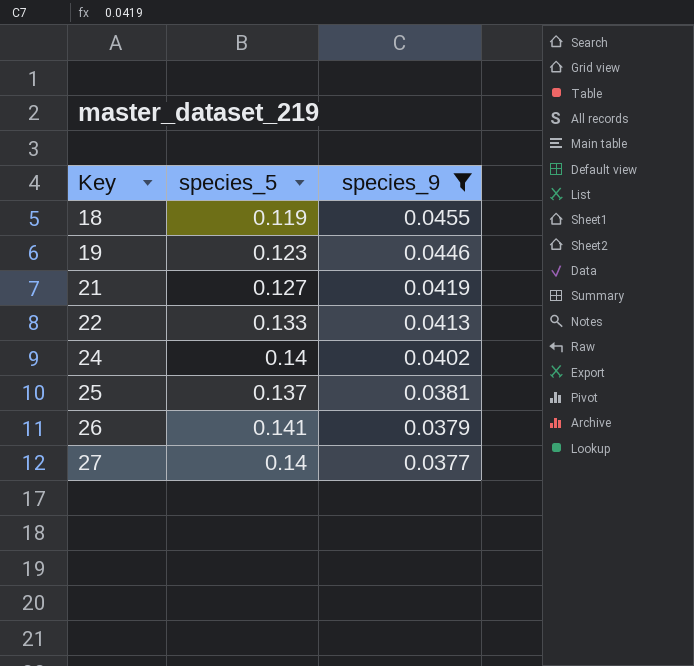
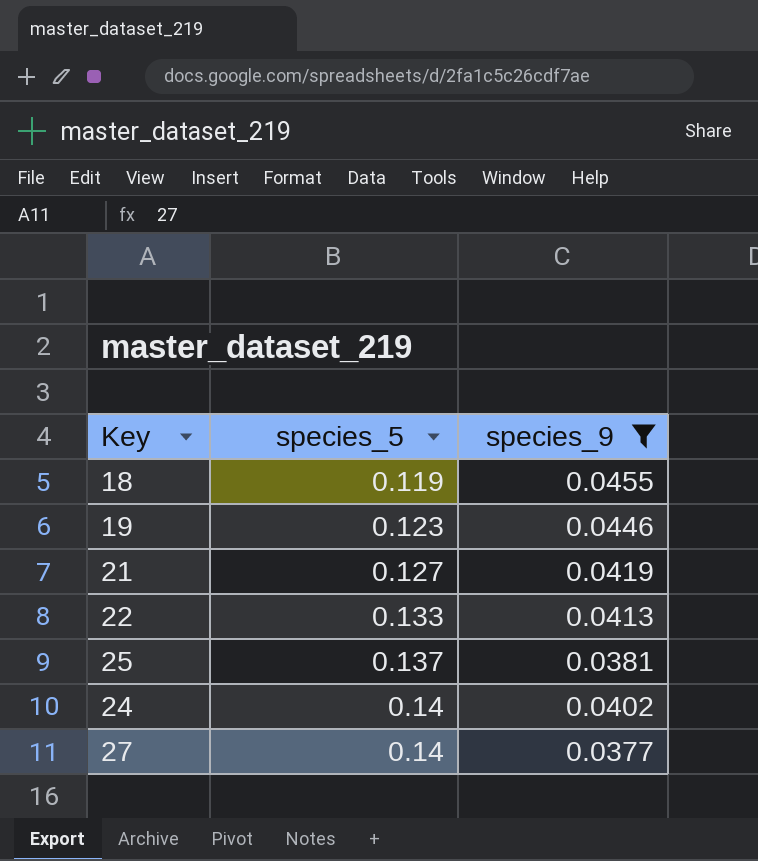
row order: Key ascending -> species_5 ascending
row 26: 0.141 | 0.0379 -> none

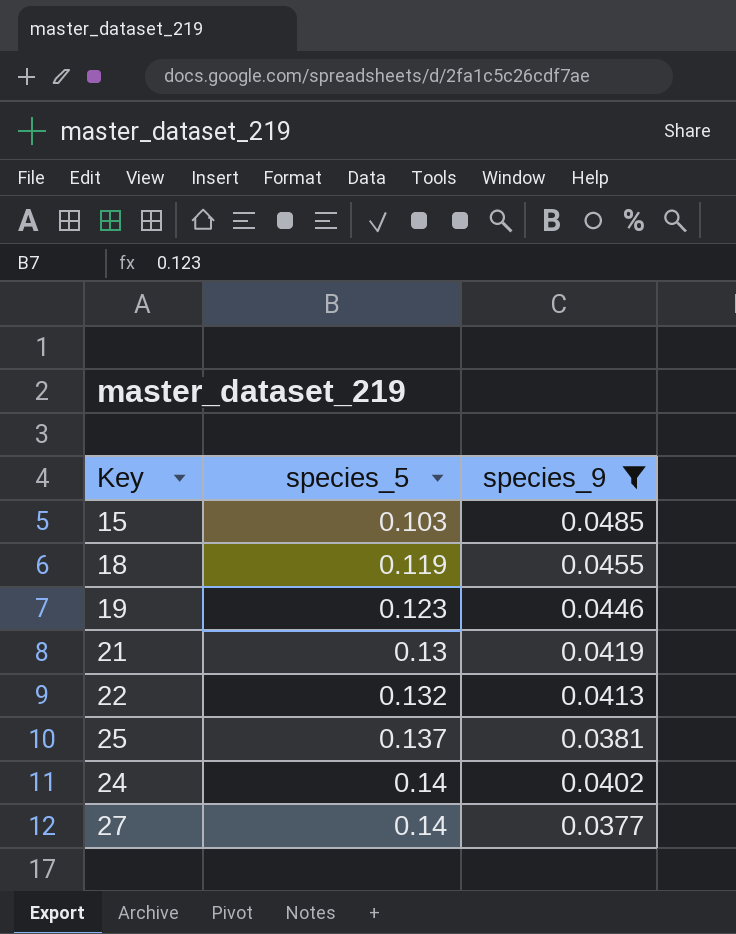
row 15: none -> 0.103 | 0.0485
21 | species_5: 0.127 -> 0.13
22 | species_5: 0.133 -> 0.132

